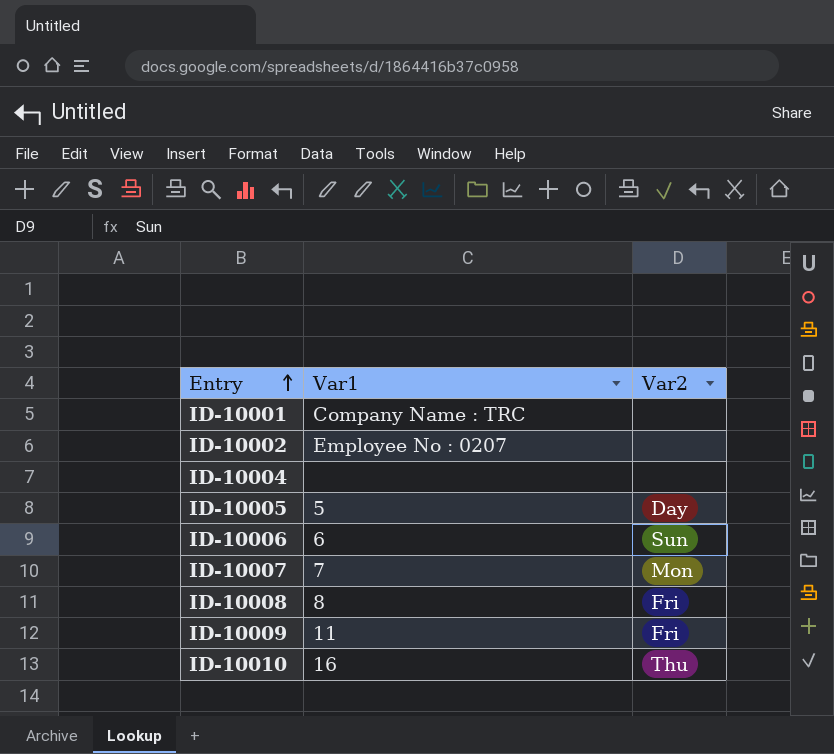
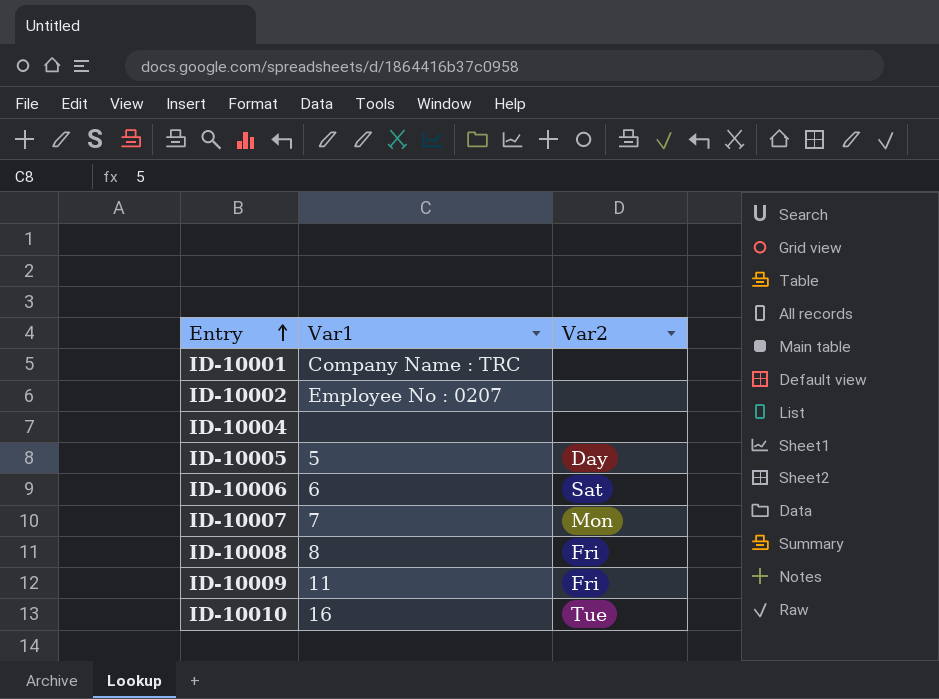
ID-10006 | Var2: Sun -> Sat
ID-10010 | Var2: Thu -> Tue

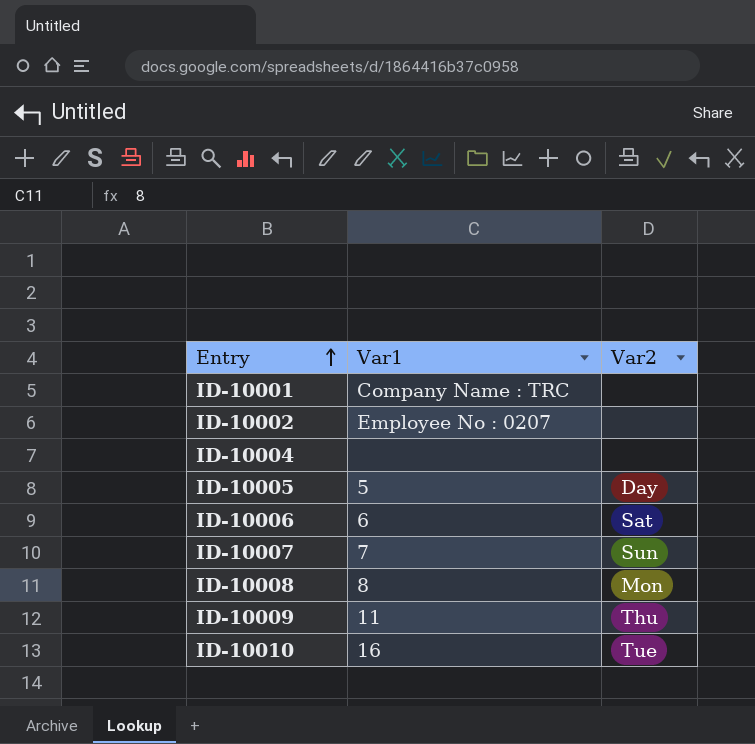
ID-10007 | Var2: Mon -> Sun
ID-10008 | Var2: Fri -> Mon
ID-10009 | Var2: Fri -> Thu

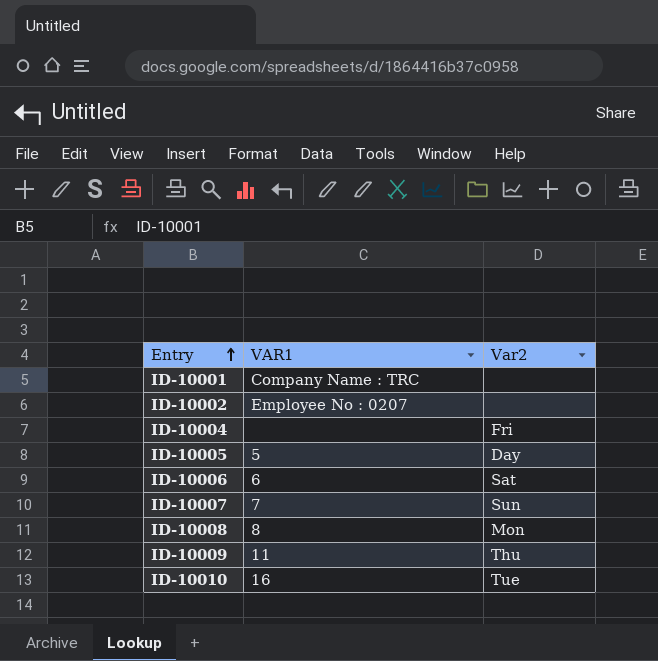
column name: Var1 -> VAR1
ID-10004 | Var2: none -> Fri

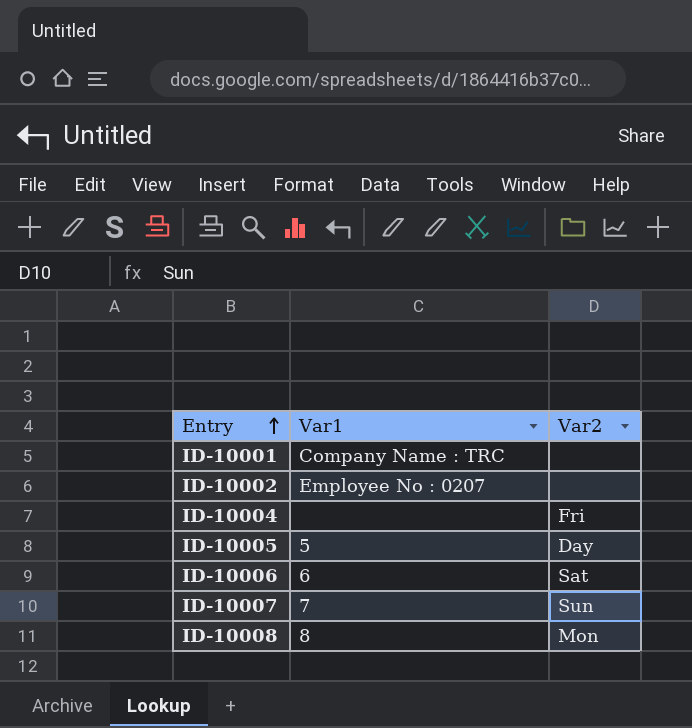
column name: VAR1 -> Var1
row ID-10009: 11 | Thu -> none
row ID-10010: 16 | Tue -> none

